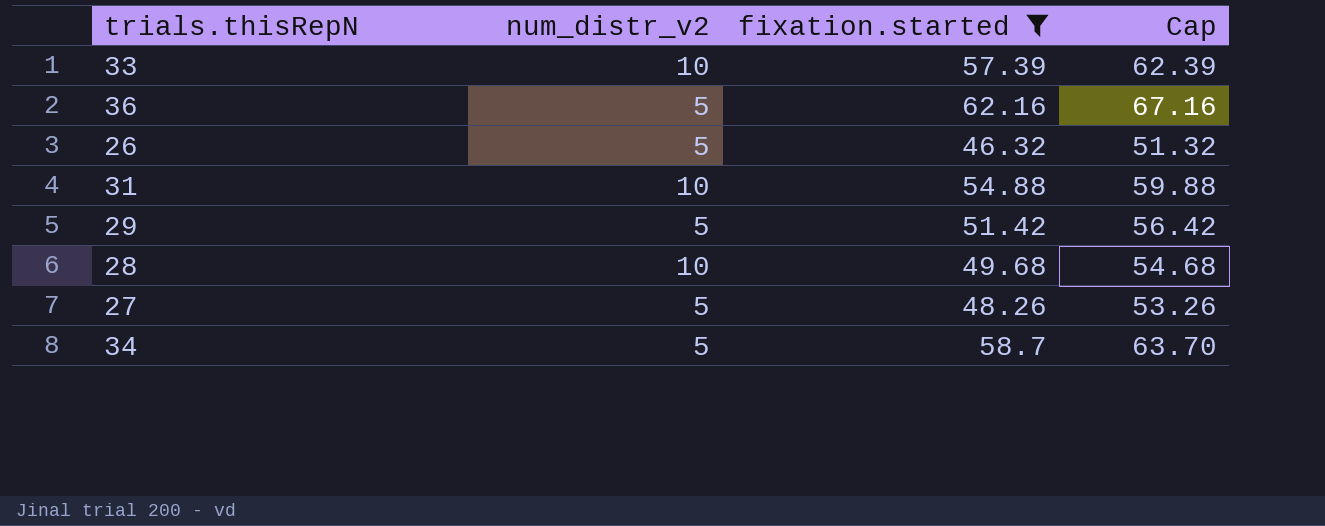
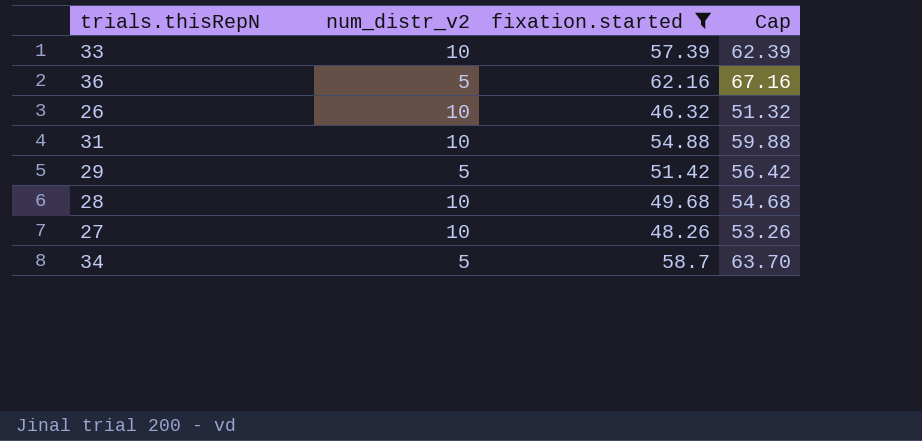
26 | num_distr_v2: 5 -> 10
27 | num_distr_v2: 5 -> 10

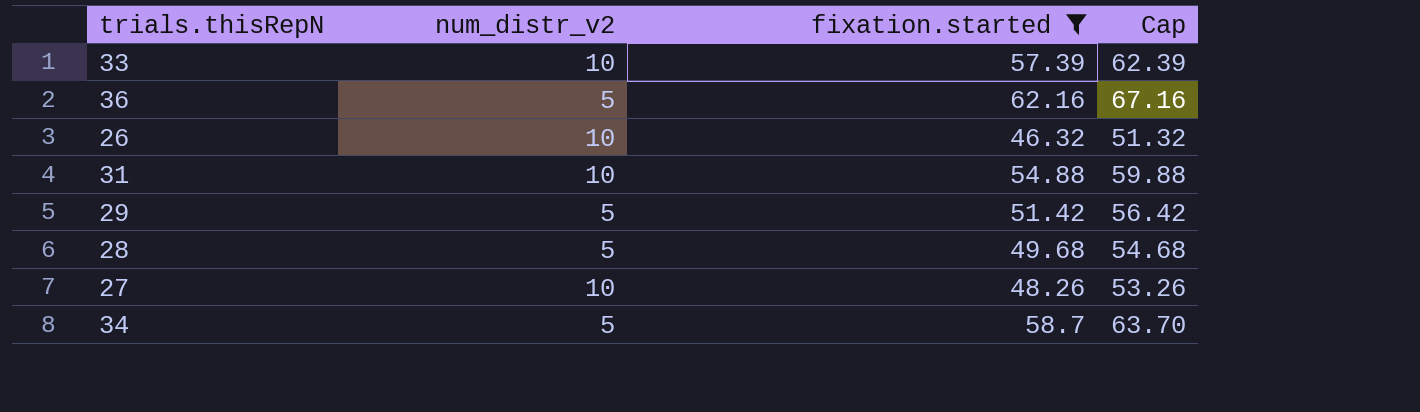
28 | num_distr_v2: 10 -> 5

